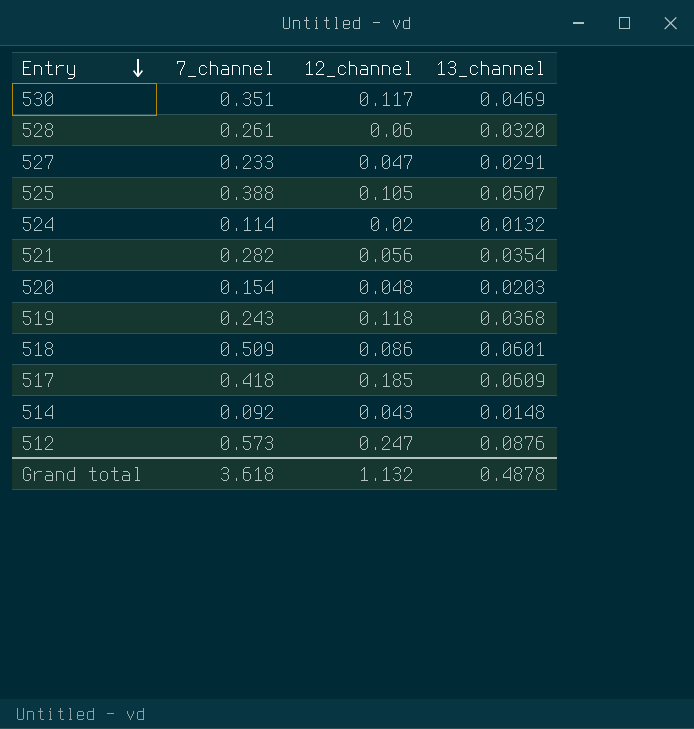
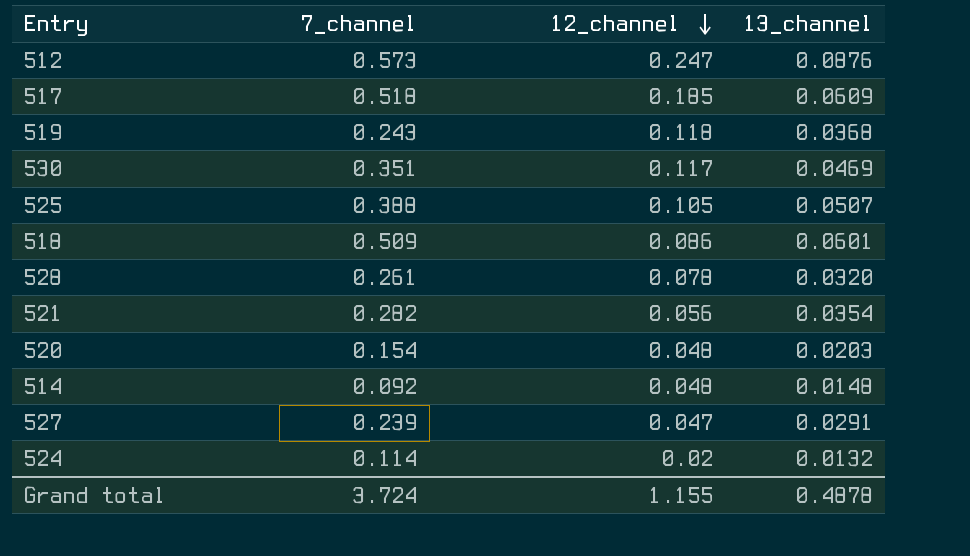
row order: Entry descending -> 12_channel descending
517 | 7_channel: 0.418 -> 0.518
528 | 12_channel: 0.06 -> 0.078
514 | 12_channel: 0.043 -> 0.048
527 | 7_channel: 0.233 -> 0.239
Grand total | 7_channel: 3.618 -> 3.724
Grand total | 12_channel: 1.132 -> 1.155

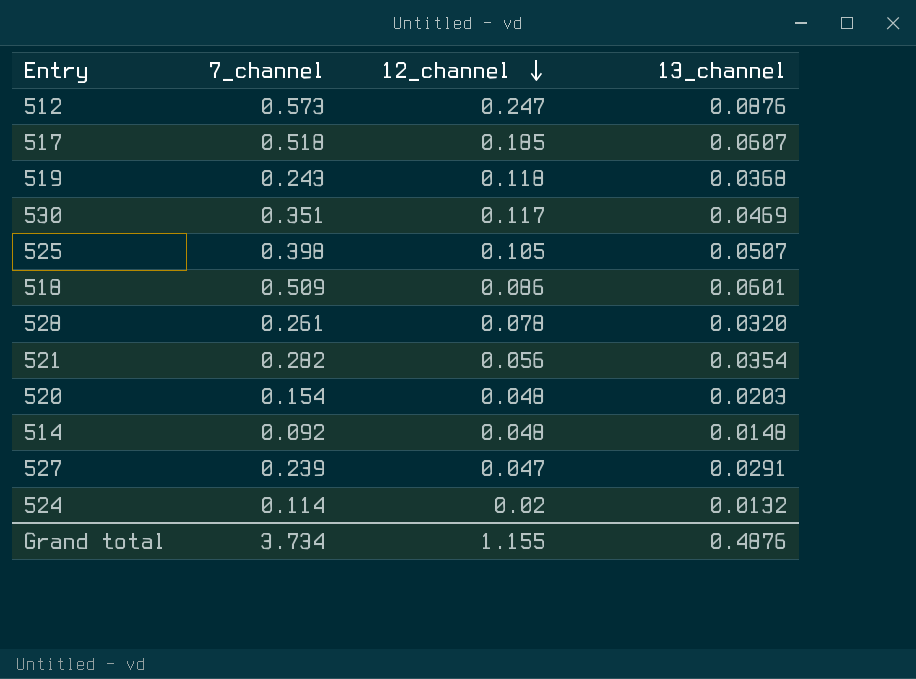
517 | 13_channel: 0.0609 -> 0.0607
525 | 7_channel: 0.388 -> 0.398
Grand total | 7_channel: 3.724 -> 3.734
Grand total | 13_channel: 0.4878 -> 0.4876

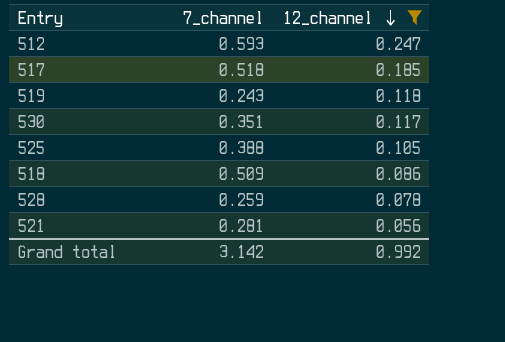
filter: none -> 12_channel >= 0.056
column 13_channel | position: 4 -> none
512 | 7_channel: 0.573 -> 0.593
525 | 7_channel: 0.398 -> 0.388
528 | 7_channel: 0.261 -> 0.259
521 | 7_channel: 0.282 -> 0.281
Grand total | 7_channel: 3.734 -> 3.142
Grand total | 12_channel: 1.155 -> 0.992

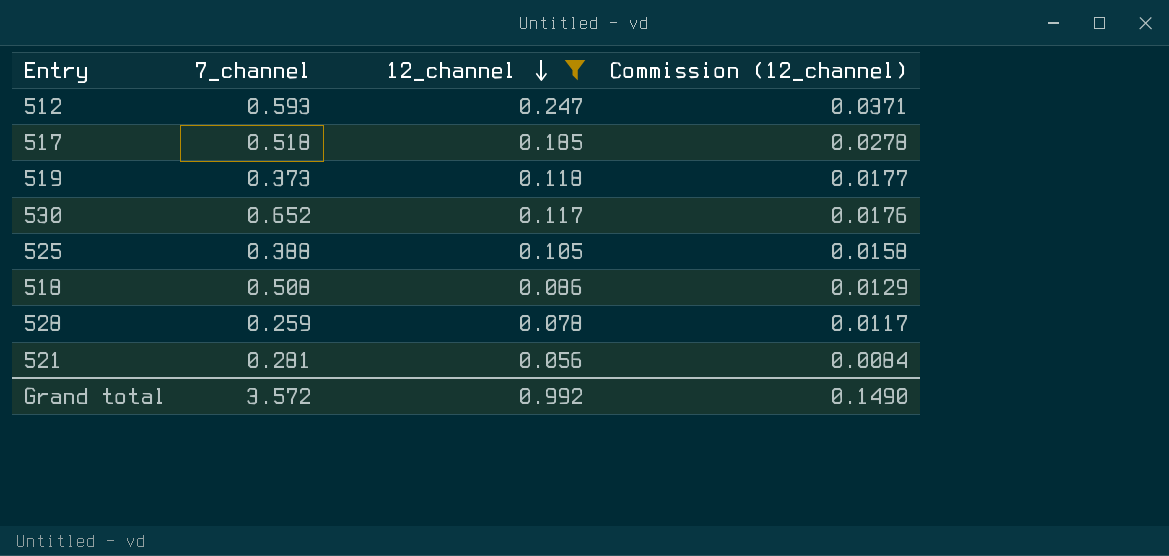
column Commission (12_channel) | formula: none -> [12_channel] * 0.15
519 | 7_channel: 0.243 -> 0.373
530 | 7_channel: 0.351 -> 0.652
518 | 7_channel: 0.509 -> 0.508
Grand total | 7_channel: 3.142 -> 3.572

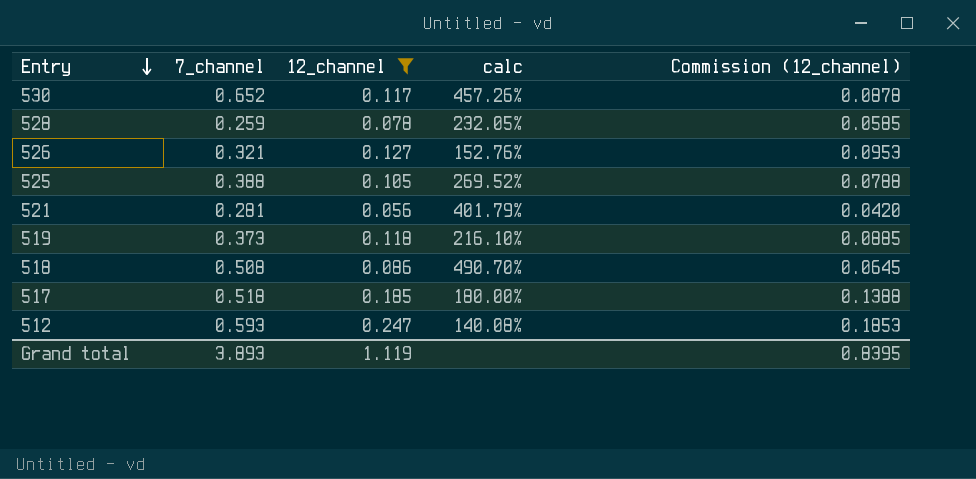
row order: 12_channel descending -> Entry descending
column calc | formula: none -> ([7_channel] - [12_channel]) / [12_channel]
column Commission (12_channel) | formula: [12_channel] * 0.15 -> [12_channel] * 0.75
row 526: none -> 0.321 | 0.127 | 152.76% | 0.0953
Grand total | 7_channel: 3.572 -> 3.893
Grand total | 12_channel: 0.992 -> 1.119
Grand total | Commission (12_channel): 0.1490 -> 0.8395

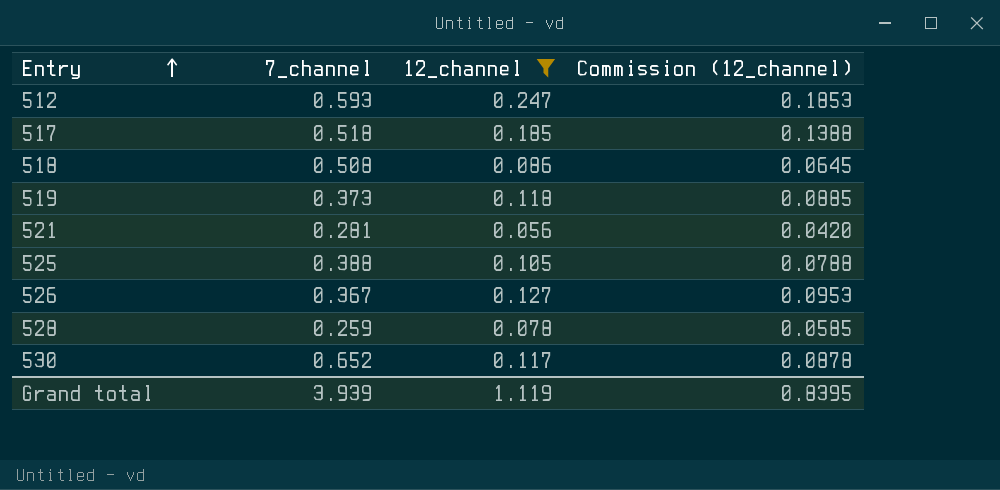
row order: Entry descending -> Entry ascending
column calc | formula: ([7_channel] - [12_channel]) / [12_channel] -> none
526 | 7_channel: 0.321 -> 0.367
Grand total | 7_channel: 3.893 -> 3.939

